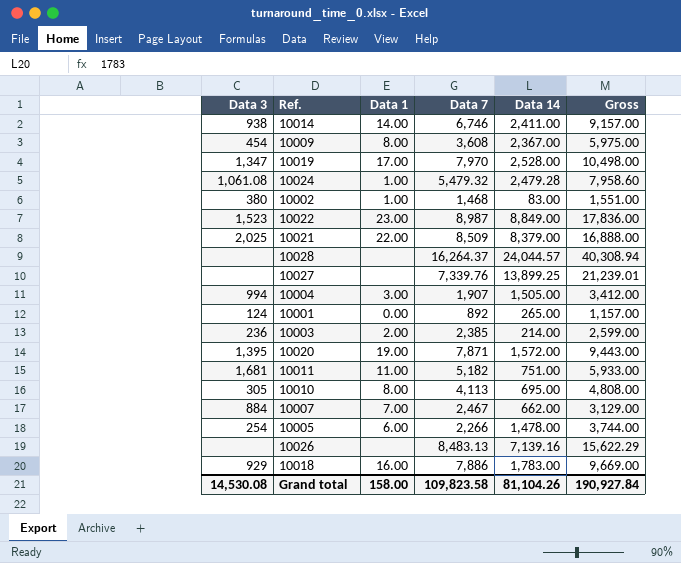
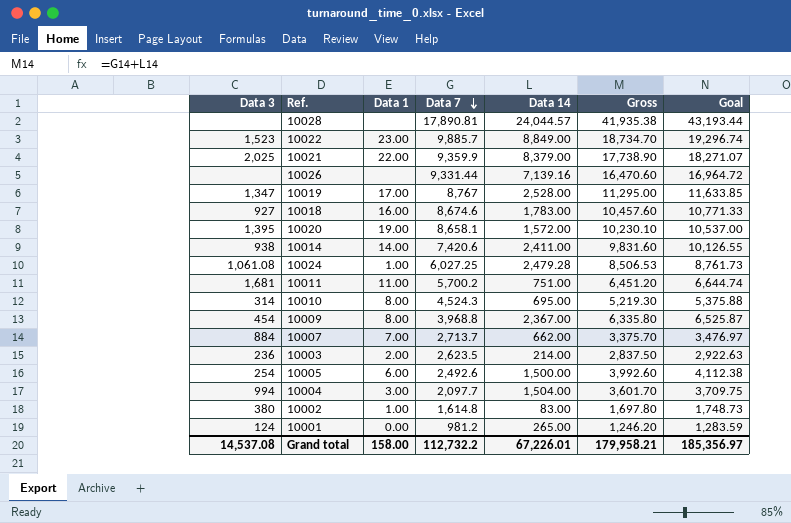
row order: none -> Data 7 descending
column Goal | formula: none -> [Gross] * 1.03
row 10027: none | none | 7,339.76 | 13,899.25 | 21,239.01 -> none
10028 | Data 7: 16,264.37 -> 17,890.81
10028 | Gross: 40,308.94 -> 41,935.38
10022 | Data 7: 8,987 -> 9,885.7
10022 | Gross: 17,836.00 -> 18,734.70
10021 | Data 7: 8,509 -> 9,359.9
10021 | Gross: 16,888.00 -> 17,738.90
10026 | Data 7: 8,483.13 -> 9,331.44
10026 | Gross: 15,622.29 -> 16,470.60
10019 | Data 7: 7,970 -> 8,767
10019 | Gross: 10,498.00 -> 11,295.00
10018 | Data 3: 929 -> 927
10018 | Data 7: 7,886 -> 8,674.6
10018 | Gross: 9,669.00 -> 10,457.60
10020 | Data 7: 7,871 -> 8,658.1
10020 | Gross: 9,443.00 -> 10,230.10
10014 | Data 7: 6,746 -> 7,420.6
10014 | Gross: 9,157.00 -> 9,831.60
10024 | Data 7: 5,479.32 -> 6,027.25
10024 | Gross: 7,958.60 -> 8,506.53
10011 | Data 7: 5,182 -> 5,700.2
10011 | Gross: 5,933.00 -> 6,451.20
10010 | Data 3: 305 -> 314
10010 | Data 7: 4,113 -> 4,524.3
10010 | Gross: 4,808.00 -> 5,219.30
10009 | Data 7: 3,608 -> 3,968.8
10009 | Gross: 5,975.00 -> 6,335.80
10007 | Data 7: 2,467 -> 2,713.7
10007 | Gross: 3,129.00 -> 3,375.70
10003 | Data 7: 2,385 -> 2,623.5
10003 | Gross: 2,599.00 -> 2,837.50
10005 | Data 7: 2,266 -> 2,492.6
10005 | Data 14: 1,478.00 -> 1,500.00
10005 | Gross: 3,744.00 -> 3,992.60
10004 | Data 7: 1,907 -> 2,097.7
10004 | Data 14: 1,505.00 -> 1,504.00
10004 | Gross: 3,412.00 -> 3,601.70
10002 | Data 7: 1,468 -> 1,614.8
10002 | Gross: 1,551.00 -> 1,697.80
10001 | Data 7: 892 -> 981.2
10001 | Gross: 1,157.00 -> 1,246.20
Grand total | Data 3: 14,530.08 -> 14,537.08
Grand total | Data 7: 109,823.58 -> 112,732.2
Grand total | Data 14: 81,104.26 -> 67,226.01
Grand total | Gross: 190,927.84 -> 179,958.21

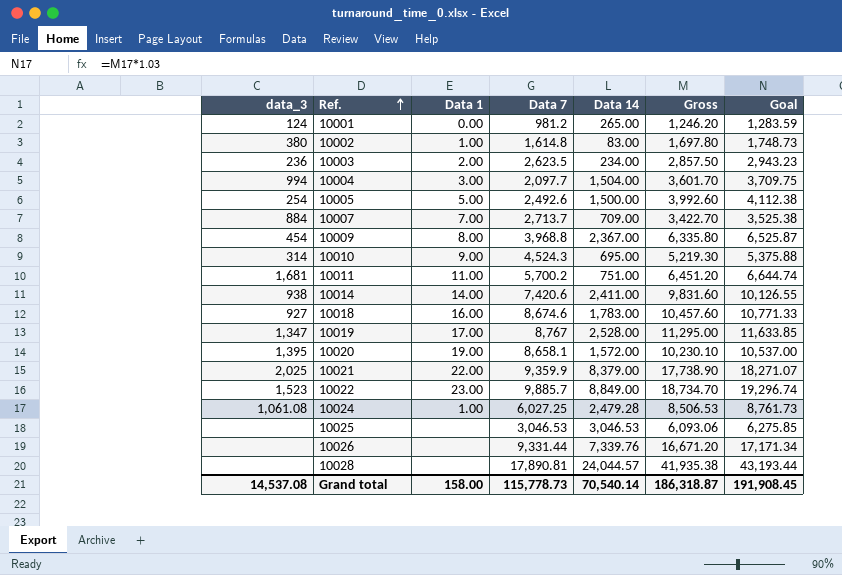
row order: Data 7 descending -> Ref. ascending
column name: Data 3 -> data_3
10003 | Data 14: 214.00 -> 234.00
10003 | Gross: 2,837.50 -> 2,857.50
10003 | Goal: 2,922.63 -> 2,943.23
10005 | Data 1: 6.00 -> 5.00
10007 | Data 14: 662.00 -> 709.00
10007 | Gross: 3,375.70 -> 3,422.70
10007 | Goal: 3,476.97 -> 3,525.38
10010 | Data 1: 8.00 -> 9.00
row 10025: none -> none | none | 3,046.53 | 3,046.53 | 6,093.06 | 6,275.85
10026 | Data 14: 7,139.16 -> 7,339.76
10026 | Gross: 16,470.60 -> 16,671.20
10026 | Goal: 16,964.72 -> 17,171.34
Grand total | Data 7: 112,732.2 -> 115,778.73
Grand total | Data 14: 67,226.01 -> 70,540.14
Grand total | Gross: 179,958.21 -> 186,318.87
Grand total | Goal: 185,356.97 -> 191,908.45

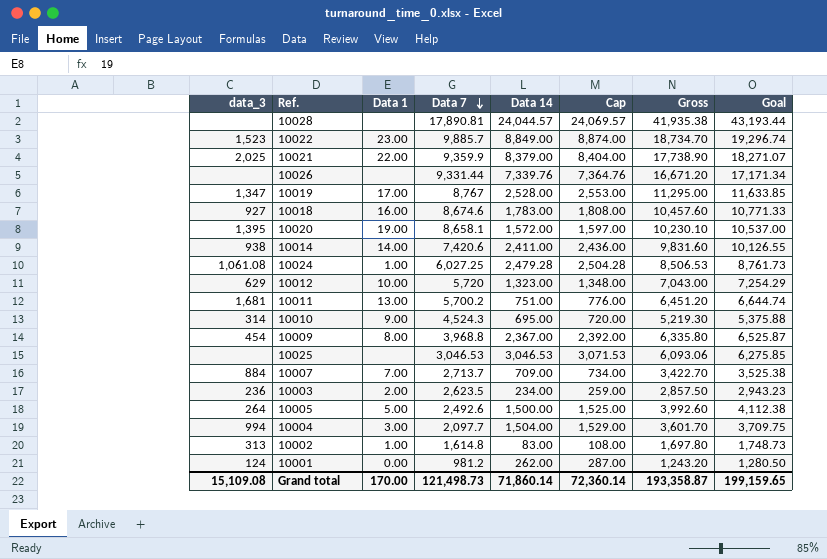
row order: Ref. ascending -> Data 7 descending
column Cap | formula: none -> [Data 14] + 25
row 10012: none -> 629 | 10.00 | 5,720 | 1,323.00 | 1,348.00 | 7,043.00 | 7,254.29
10011 | Data 1: 11.00 -> 13.00
10005 | data_3: 254 -> 264
10002 | data_3: 380 -> 313
10001 | Data 14: 265.00 -> 262.00
10001 | Gross: 1,246.20 -> 1,243.20
10001 | Goal: 1,283.59 -> 1,280.50
Grand total | data_3: 14,537.08 -> 15,109.08
Grand total | Data 1: 158.00 -> 170.00
Grand total | Data 7: 115,778.73 -> 121,498.73
Grand total | Data 14: 70,540.14 -> 71,860.14
Grand total | Gross: 186,318.87 -> 193,358.87
Grand total | Goal: 191,908.45 -> 199,159.65

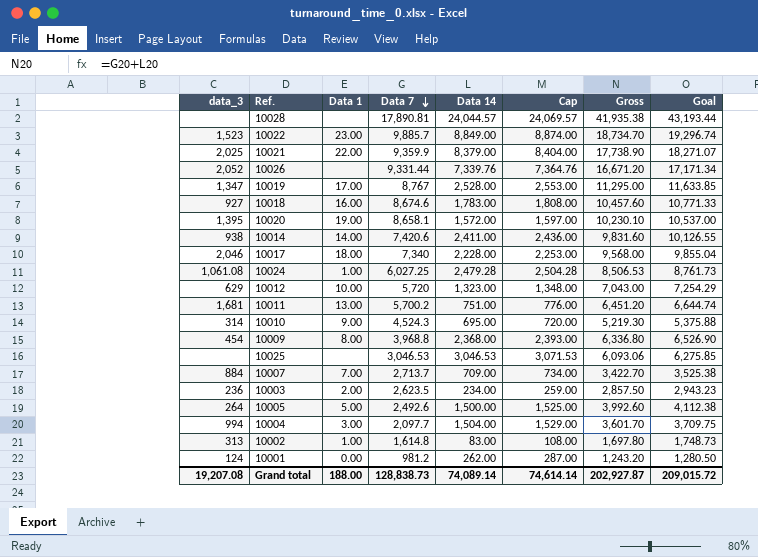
10026 | data_3: none -> 2,052
row 10017: none -> 2,046 | 18.00 | 7,340 | 2,228.00 | 2,253.00 | 9,568.00 | 9,855.04
10009 | Data 14: 2,367.00 -> 2,368.00
10009 | Cap: 2,392.00 -> 2,393.00
10009 | Gross: 6,335.80 -> 6,336.80
10009 | Goal: 6,525.87 -> 6,526.90
Grand total | data_3: 15,109.08 -> 19,207.08
Grand total | Data 1: 170.00 -> 188.00
Grand total | Data 7: 121,498.73 -> 128,838.73
Grand total | Data 14: 71,860.14 -> 74,089.14
Grand total | Cap: 72,360.14 -> 74,614.14
Grand total | Gross: 193,358.87 -> 202,927.87
Grand total | Goal: 199,159.65 -> 209,015.72

